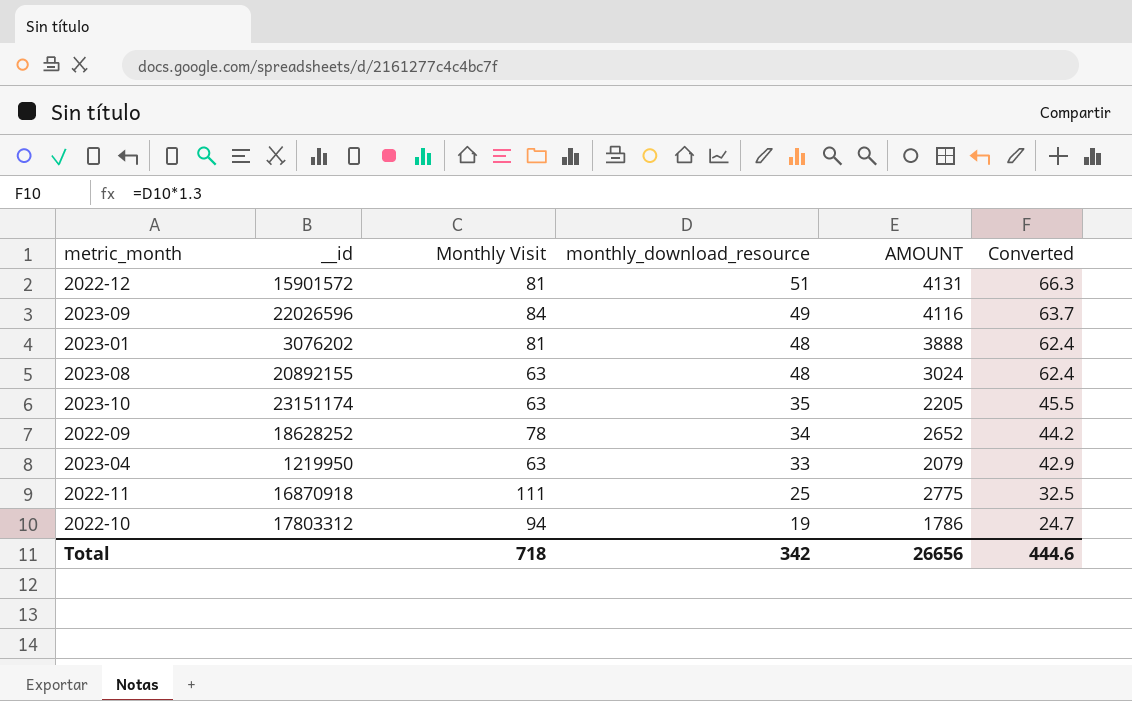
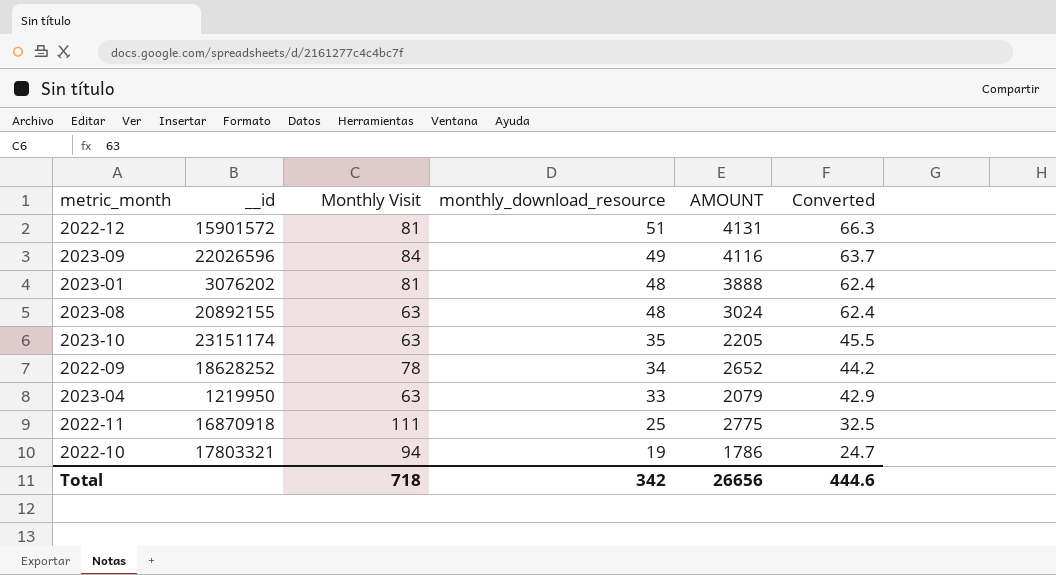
2022-10 | __id: 17803312 -> 17803321

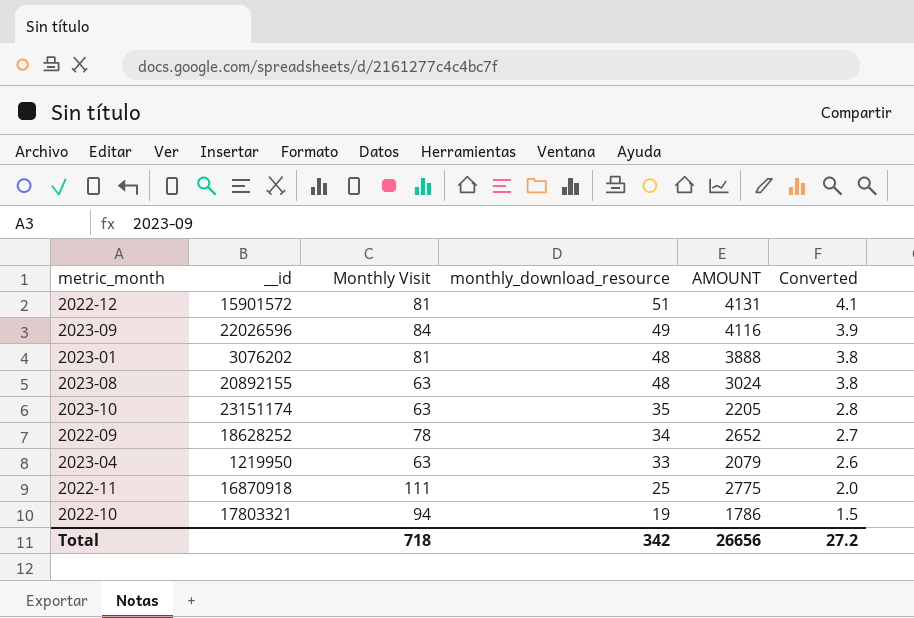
column Converted | formula: [monthly_download_resource] * 1.3 -> [monthly_download_resource] * 0.08
Total | Converted: 444.6 -> 27.2

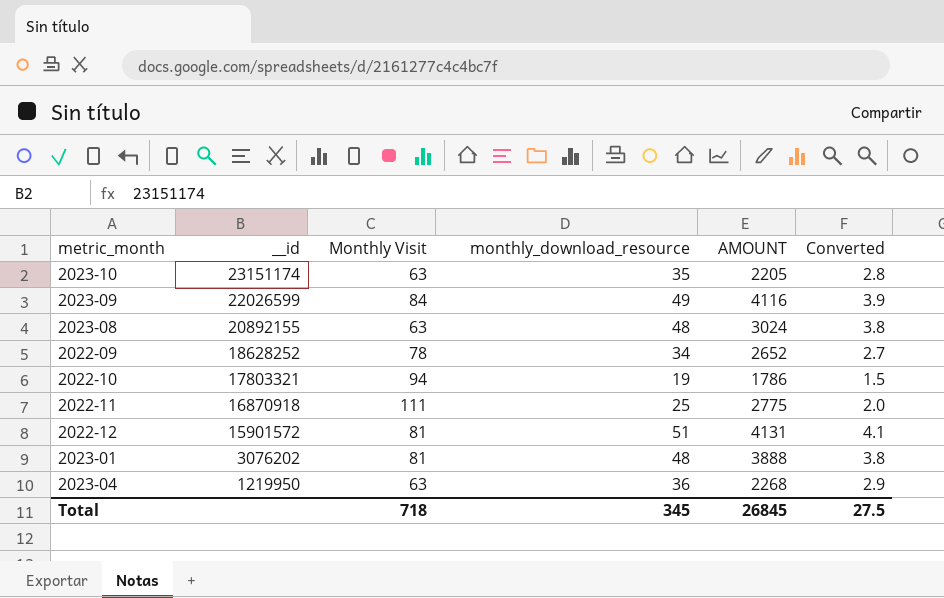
row order: monthly_download_resource descending -> __id descending
2023-09 | __id: 22026596 -> 22026599
2023-04 | monthly_download_resource: 33 -> 36
2023-04 | AMOUNT: 2079 -> 2268
2023-04 | Converted: 2.6 -> 2.9
Total | monthly_download_resource: 342 -> 345
Total | AMOUNT: 26656 -> 26845
Total | Converted: 27.2 -> 27.5

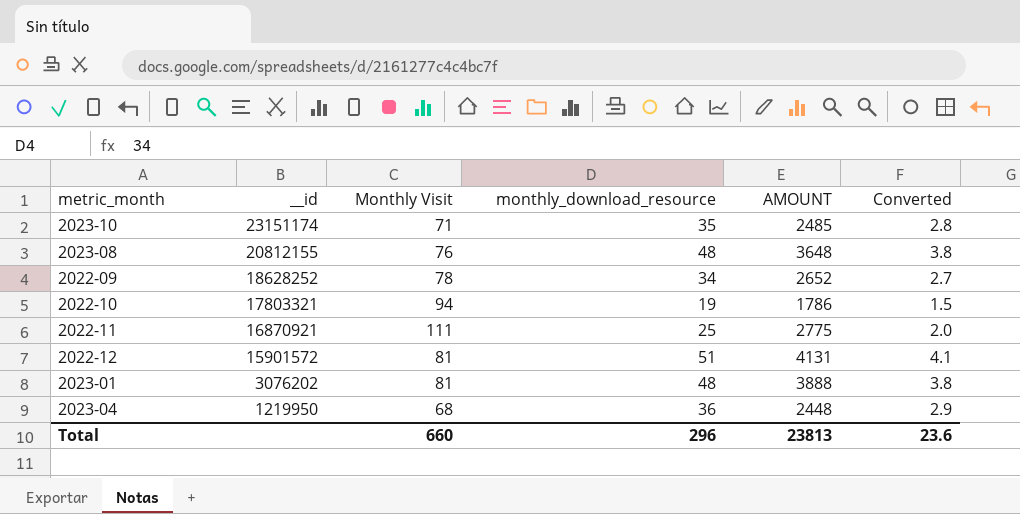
row 2023-09: 22026599 | 84 | 49 | 4116 | 3.9 -> none
2023-10 | Monthly Visit: 63 -> 71
2023-10 | AMOUNT: 2205 -> 2485
2023-08 | __id: 20892155 -> 20812155
2023-08 | Monthly Visit: 63 -> 76
2023-08 | AMOUNT: 3024 -> 3648
2022-11 | __id: 16870918 -> 16870921
2023-04 | Monthly Visit: 63 -> 68
2023-04 | AMOUNT: 2268 -> 2448
Total | Monthly Visit: 718 -> 660
Total | monthly_download_resource: 345 -> 296
Total | AMOUNT: 26845 -> 23813
Total | Converted: 27.5 -> 23.6

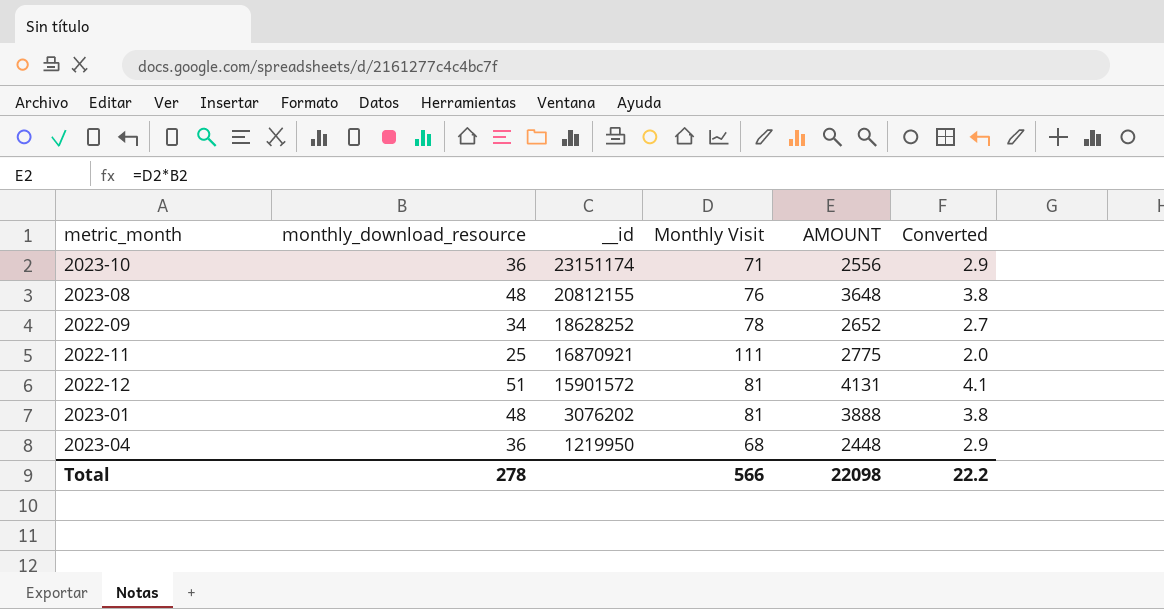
column monthly_download_resource | position: 4 -> 2
row 2022-10: 17803321 | 94 | 19 | 1786 | 1.5 -> none
2023-10 | monthly_download_resource: 35 -> 36
2023-10 | AMOUNT: 2485 -> 2556
2023-10 | Converted: 2.8 -> 2.9
Total | monthly_download_resource: 296 -> 278
Total | Monthly Visit: 660 -> 566
Total | AMOUNT: 23813 -> 22098
Total | Converted: 23.6 -> 22.2

